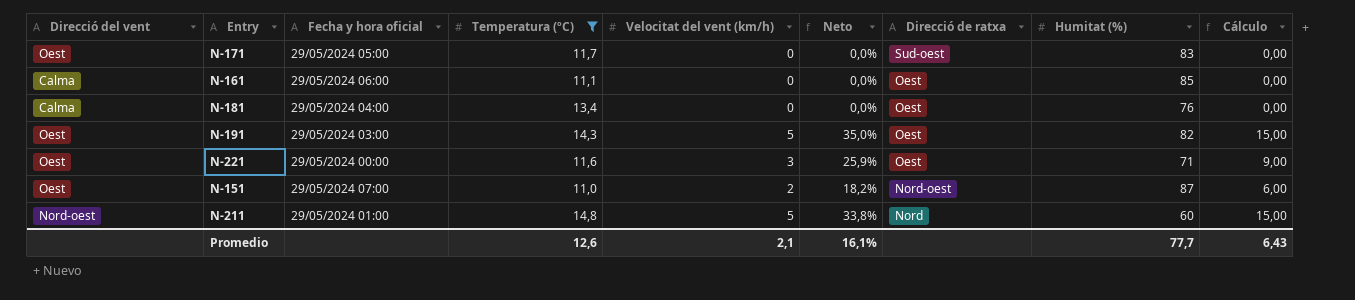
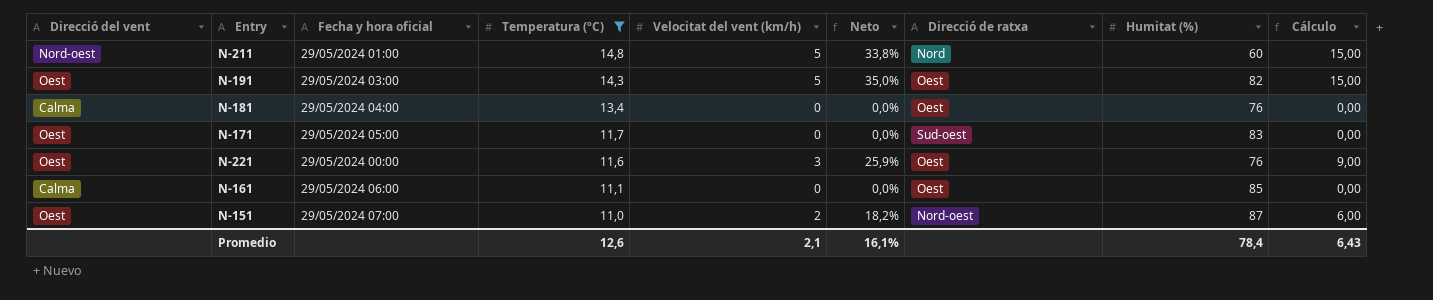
row order: Direcció de ratxa descending -> Temperatura (ºC) descending
N-221 | Humitat (%): 71 -> 76
Promedio | Humitat (%): 77,7 -> 78,4

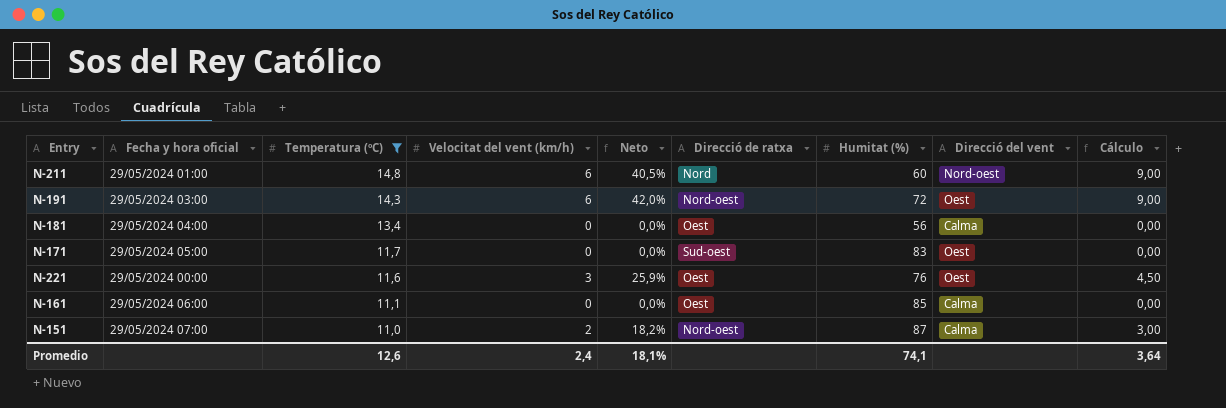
column Direcció del vent | position: 1 -> 8
column Cálculo | formula: [Velocitat del vent (km/h)] * 3 -> [Velocitat del vent (km/h)] * 1,5
N-211 | Velocitat del vent (km/h): 5 -> 6
N-211 | Neto: 33,8% -> 40,5%
N-191 | Velocitat del vent (km/h): 5 -> 6
N-191 | Neto: 35,0% -> 42,0%
N-191 | Direcció de ratxa: Oest -> Nord-oest
N-191 | Humitat (%): 82 -> 72
N-181 | Humitat (%): 76 -> 56
N-151 | Direcció del vent: Oest -> Calma
Promedio | Velocitat del vent (km/h): 2,1 -> 2,4
Promedio | Neto: 16,1% -> 18,1%
Promedio | Humitat (%): 78,4 -> 74,1
Promedio | Cálculo: 6,43 -> 3,64

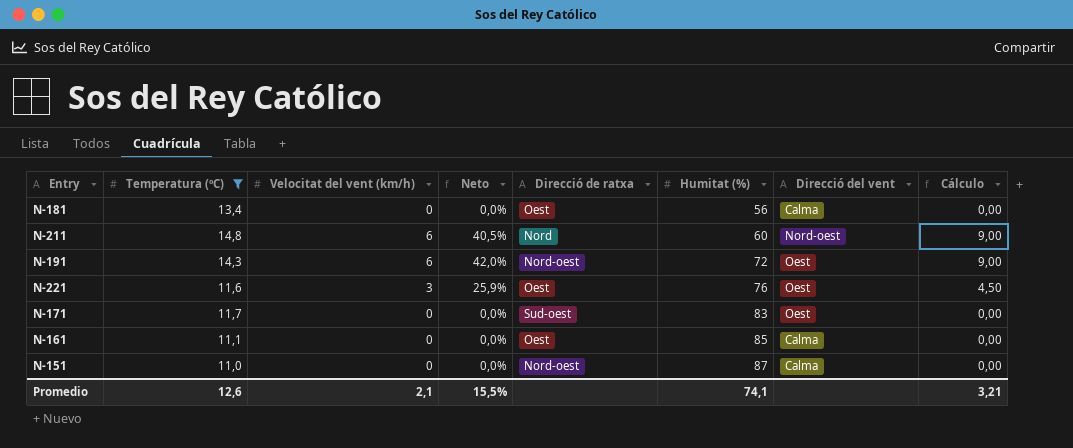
row order: Temperatura (ºC) descending -> Humitat (%) ascending
column Fecha y hora oficial | position: 2 -> none
N-151 | Velocitat del vent (km/h): 2 -> 0
N-151 | Neto: 18,2% -> 0,0%
N-151 | Cálculo: 3,00 -> 0,00
Promedio | Velocitat del vent (km/h): 2,4 -> 2,1
Promedio | Neto: 18,1% -> 15,5%
Promedio | Cálculo: 3,64 -> 3,21

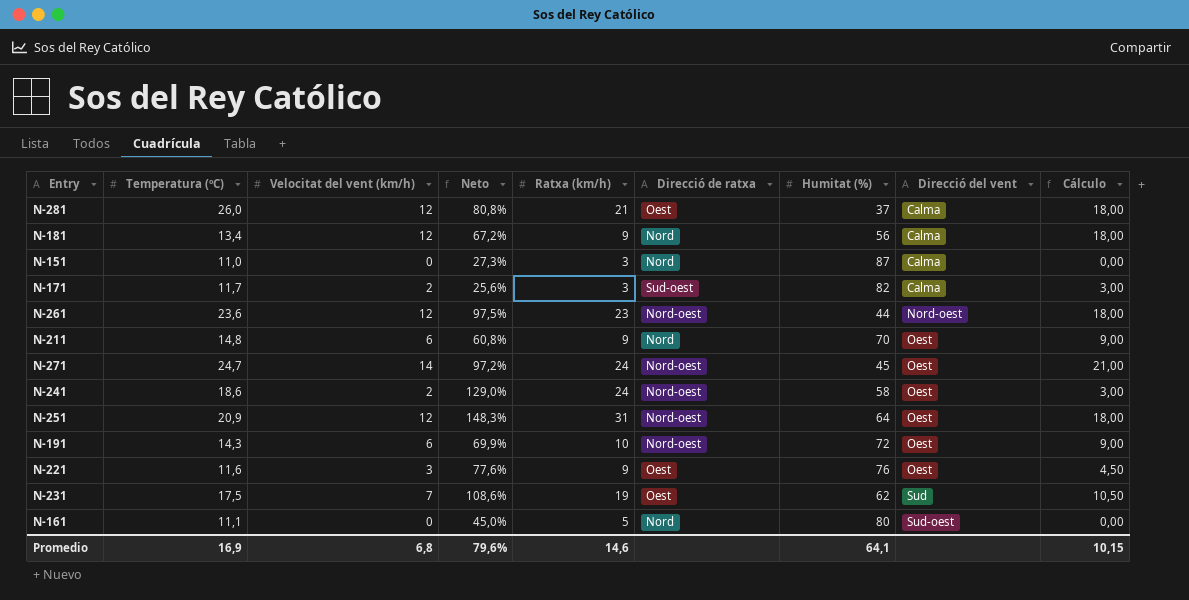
filter: Temperatura (ºC) <= 14,8 -> none
row order: Humitat (%) ascending -> Direcció del vent ascending
column Neto | formula: [Velocitat del vent (km/h)] / [Temperatura (ºC)] -> [Ratxa (km/h)] / [Temperatura (ºC)]
column Ratxa (km/h) | position: none -> 5
N-181 | Velocitat del vent (km/h): 0 -> 12
N-181 | Direcció de ratxa: Oest -> Nord
N-181 | Cálculo: 0,00 -> 18,00
N-151 | Direcció de ratxa: Nord-oest -> Nord
N-171 | Velocitat del vent (km/h): 0 -> 2
N-171 | Humitat (%): 83 -> 82
N-171 | Direcció del vent: Oest -> Calma
N-171 | Cálculo: 0,00 -> 3,00
N-211 | Humitat (%): 60 -> 70
N-211 | Direcció del vent: Nord-oest -> Oest
N-161 | Direcció de ratxa: Oest -> Nord
N-161 | Humitat (%): 85 -> 80
N-161 | Direcció del vent: Calma -> Sud-oest
Promedio | Temperatura (ºC): 12,6 -> 16,9
Promedio | Velocitat del vent (km/h): 2,1 -> 6,8
Promedio | Neto: 15,5% -> 79,6%
Promedio | Humitat (%): 74,1 -> 64,1
Promedio | Cálculo: 3,21 -> 10,15

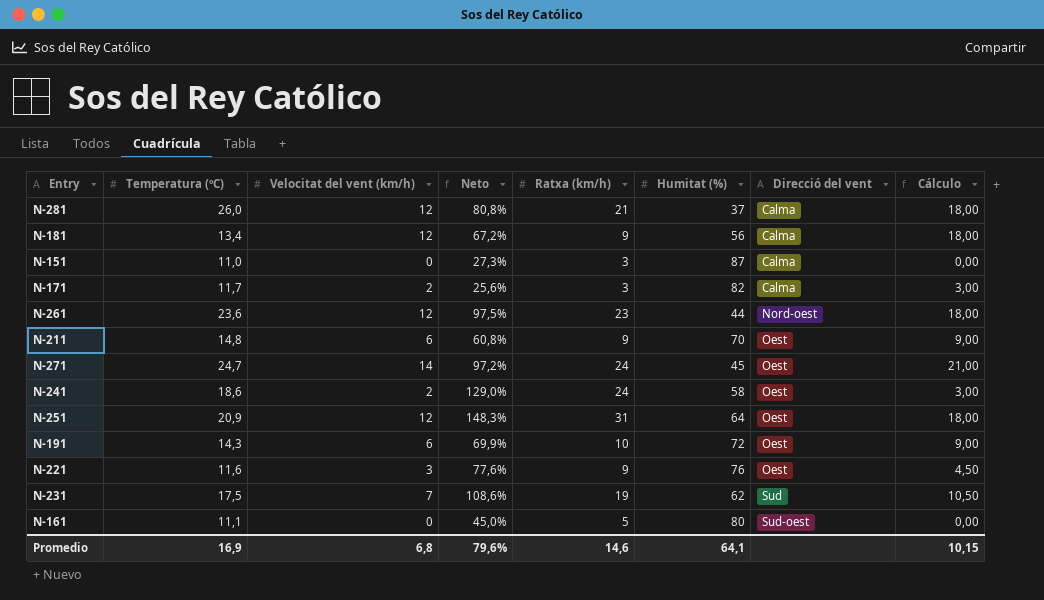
column Direcció de ratxa | position: 6 -> none

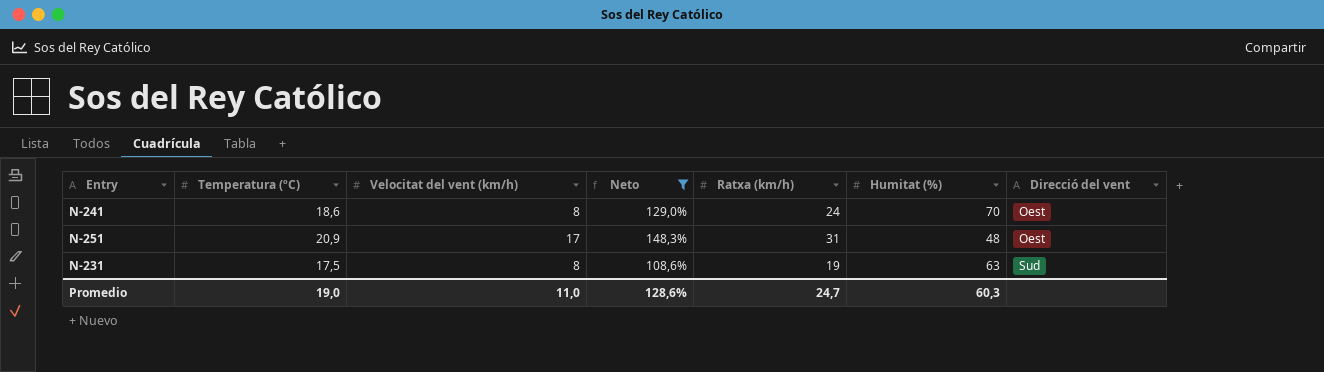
filter: none -> Neto >= 108,6%
column Cálculo | formula: [Velocitat del vent (km/h)] * 1,5 -> none
N-241 | Velocitat del vent (km/h): 2 -> 8
N-241 | Humitat (%): 58 -> 70
N-251 | Velocitat del vent (km/h): 12 -> 17
N-251 | Humitat (%): 64 -> 48
N-231 | Velocitat del vent (km/h): 7 -> 8
N-231 | Humitat (%): 62 -> 63
Promedio | Temperatura (ºC): 16,9 -> 19,0
Promedio | Velocitat del vent (km/h): 6,8 -> 11,0
Promedio | Neto: 79,6% -> 128,6%
Promedio | Ratxa (km/h): 14,6 -> 24,7
Promedio | Humitat (%): 64,1 -> 60,3

